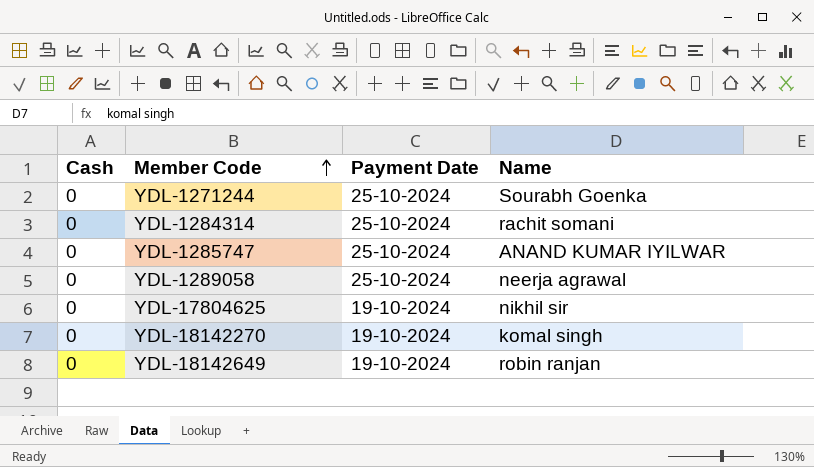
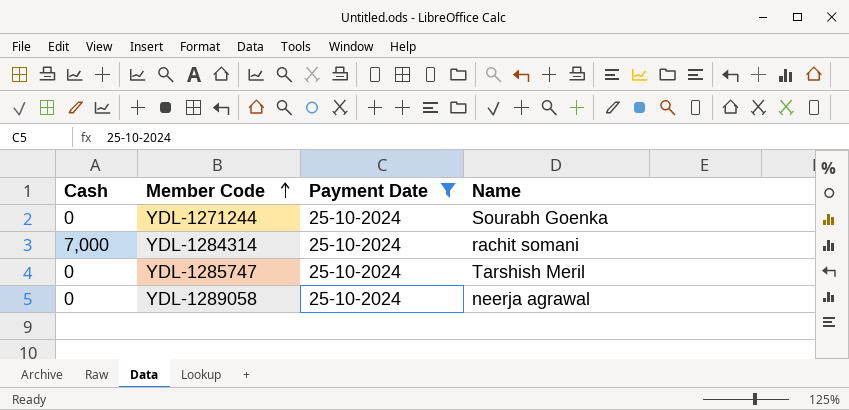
filter: none -> Payment Date = 25-10-2024
YDL-1284314 | Cash: 0 -> 7,000
YDL-1285747 | Name: ANAND KUMAR IYILWAR -> Tarshish Meril

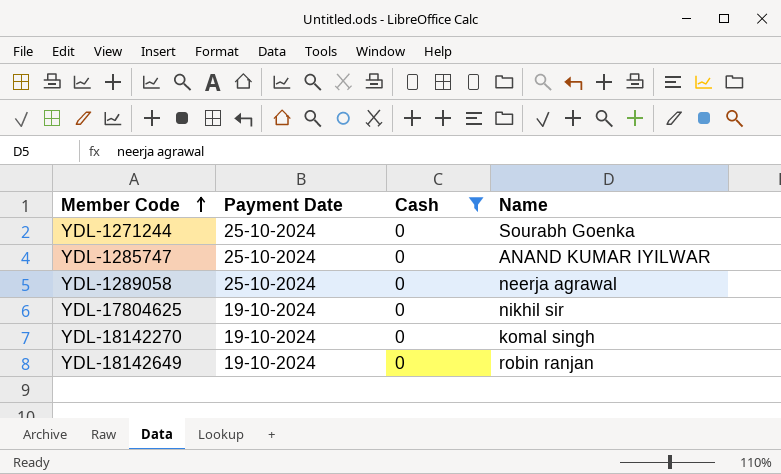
filter: Payment Date = 25-10-2024 -> Cash = 0
column Cash | position: 1 -> 3
YDL-1285747 | Name: Tarshish Meril -> ANAND KUMAR IYILWAR

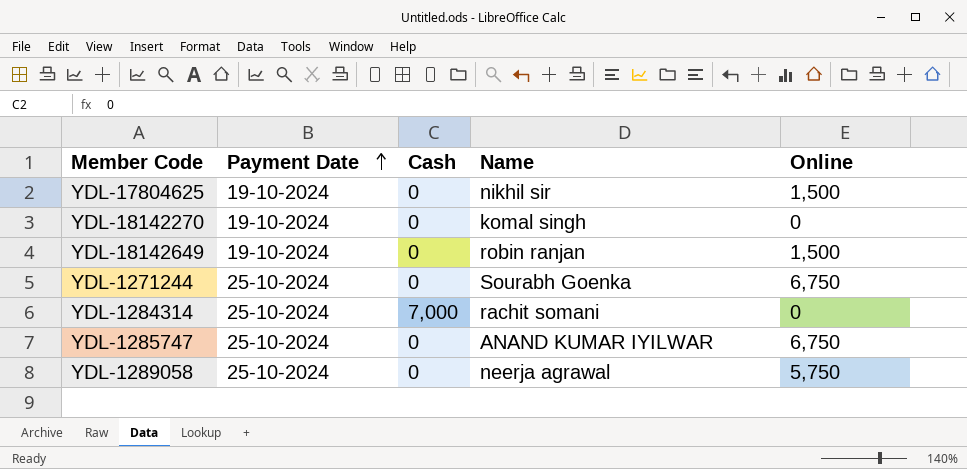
filter: Cash = 0 -> none
row order: Member Code ascending -> Payment Date ascending
column Online | position: none -> 5

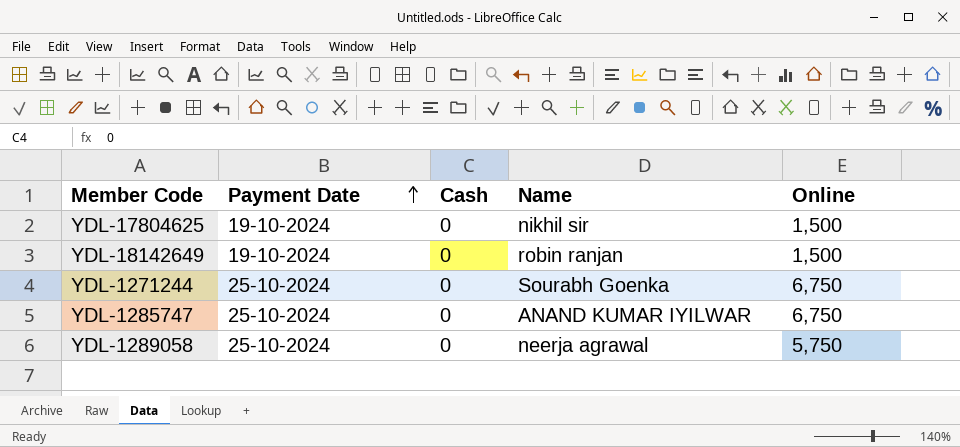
row YDL-18142270: 19-10-2024 | 0 | komal singh | 0 -> none
row YDL-1284314: 25-10-2024 | 7,000 | rachit somani | 0 -> none

